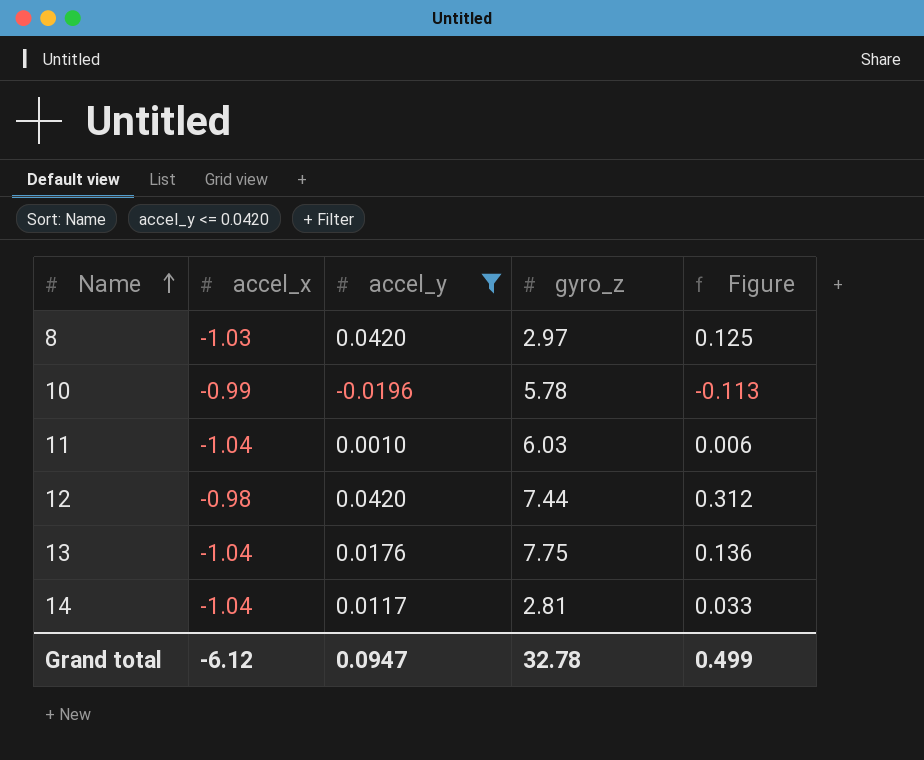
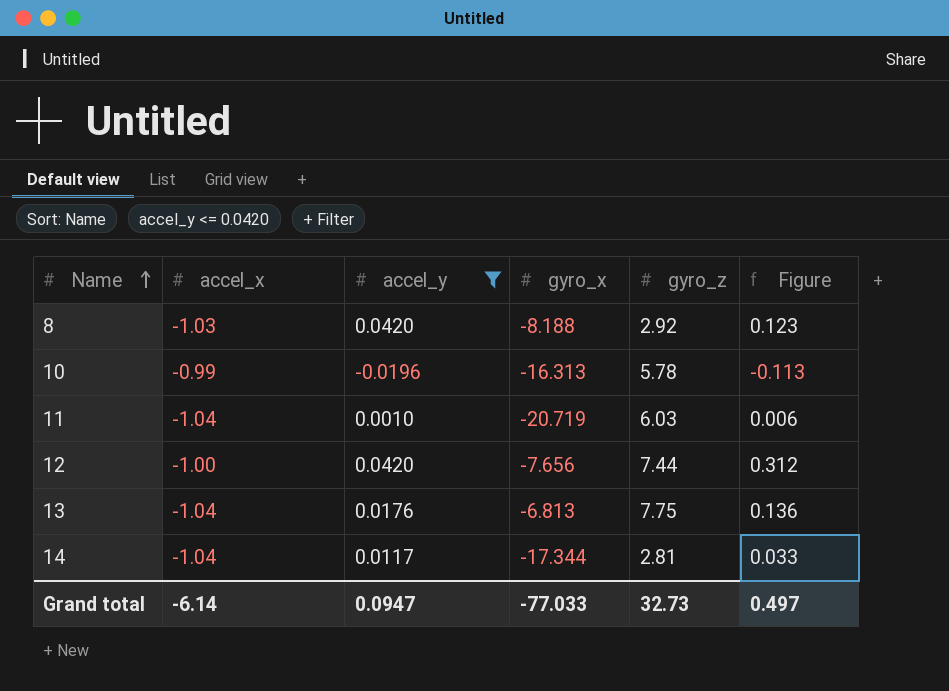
column gyro_x | position: none -> 4
8 | gyro_z: 2.97 -> 2.92
8 | Figure: 0.125 -> 0.123
12 | accel_x: -0.98 -> -1.00
Grand total | accel_x: -6.12 -> -6.14
Grand total | gyro_z: 32.78 -> 32.73
Grand total | Figure: 0.499 -> 0.497

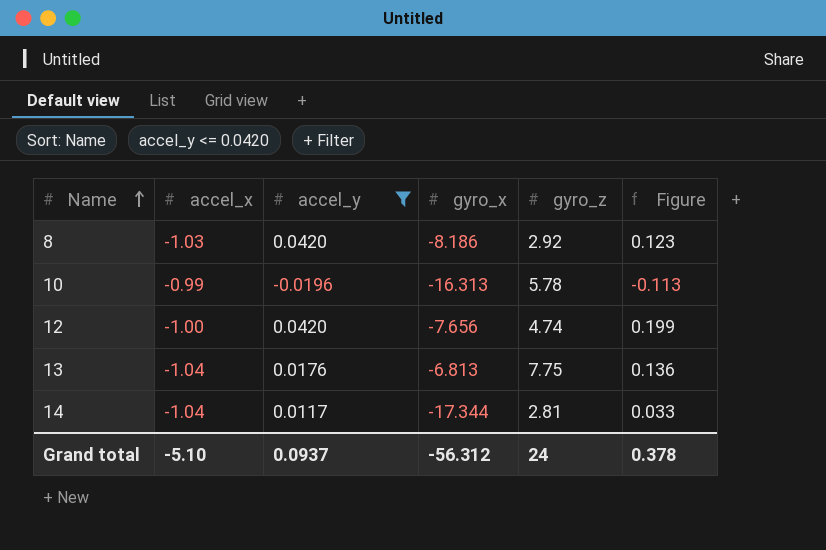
row 11: -1.04 | 0.0010 | -20.719 | 6.03 | 0.006 -> none
8 | gyro_x: -8.188 -> -8.186
12 | gyro_z: 7.44 -> 4.74
12 | Figure: 0.312 -> 0.199
Grand total | accel_x: -6.14 -> -5.10
Grand total | accel_y: 0.0947 -> 0.0937
Grand total | gyro_x: -77.033 -> -56.312
Grand total | gyro_z: 32.73 -> 24
Grand total | Figure: 0.497 -> 0.378

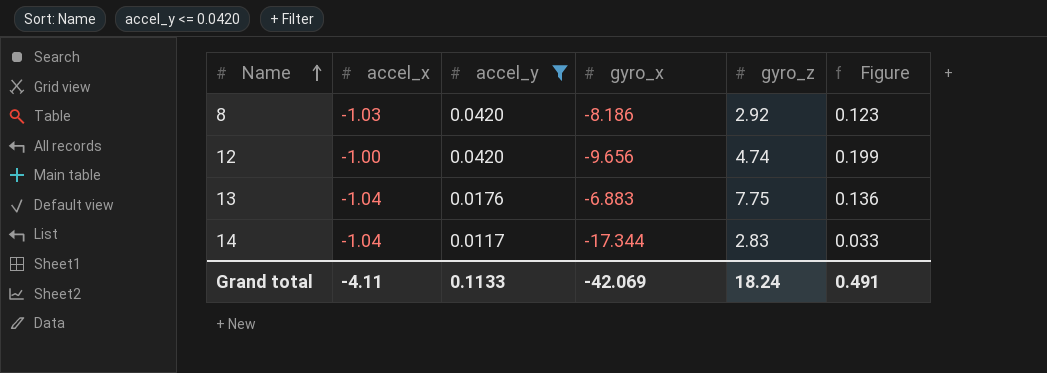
row 10: -0.99 | -0.0196 | -16.313 | 5.78 | -0.113 -> none
12 | gyro_x: -7.656 -> -9.656
13 | gyro_x: -6.813 -> -6.883
14 | gyro_z: 2.81 -> 2.83
Grand total | accel_x: -5.10 -> -4.11
Grand total | accel_y: 0.0937 -> 0.1133
Grand total | gyro_x: -56.312 -> -42.069
Grand total | gyro_z: 24 -> 18.24
Grand total | Figure: 0.378 -> 0.491

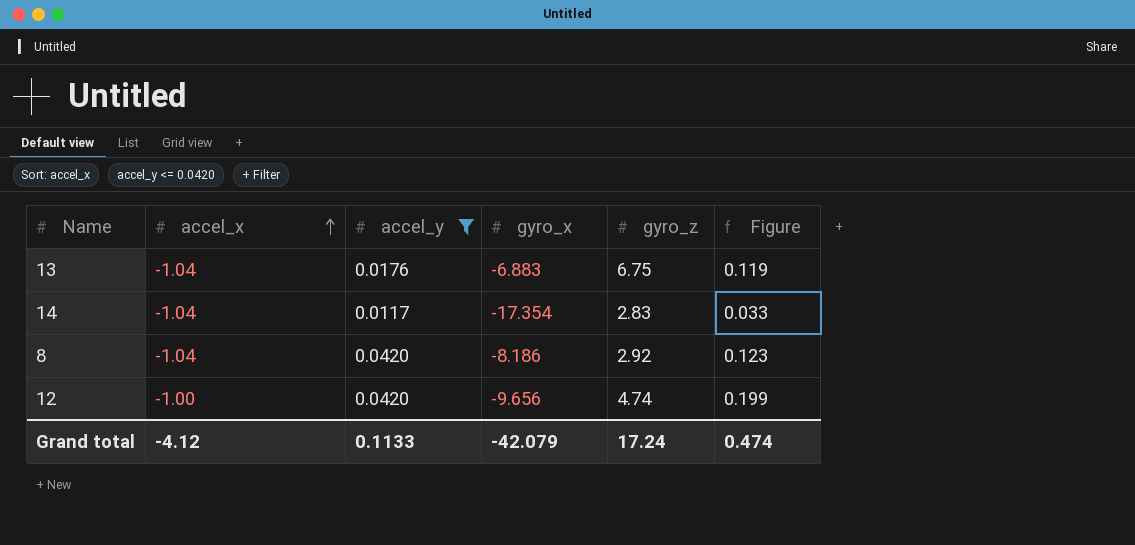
row order: Name ascending -> accel_x ascending
13 | gyro_z: 7.75 -> 6.75
13 | Figure: 0.136 -> 0.119
14 | gyro_x: -17.344 -> -17.354
8 | accel_x: -1.03 -> -1.04
Grand total | accel_x: -4.11 -> -4.12
Grand total | gyro_x: -42.069 -> -42.079
Grand total | gyro_z: 18.24 -> 17.24
Grand total | Figure: 0.491 -> 0.474

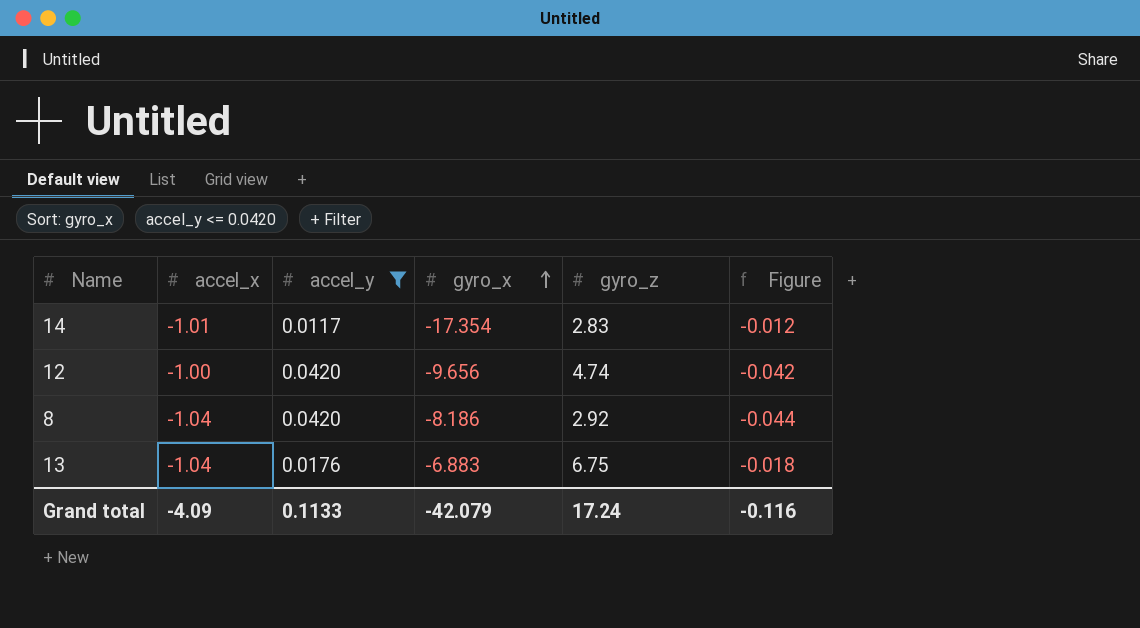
row order: accel_x ascending -> gyro_x ascending
column Figure | formula: [accel_y] * [gyro_z] -> [accel_x] * [accel_y]
14 | accel_x: -1.04 -> -1.01
Grand total | accel_x: -4.12 -> -4.09
Grand total | Figure: 0.474 -> -0.116

